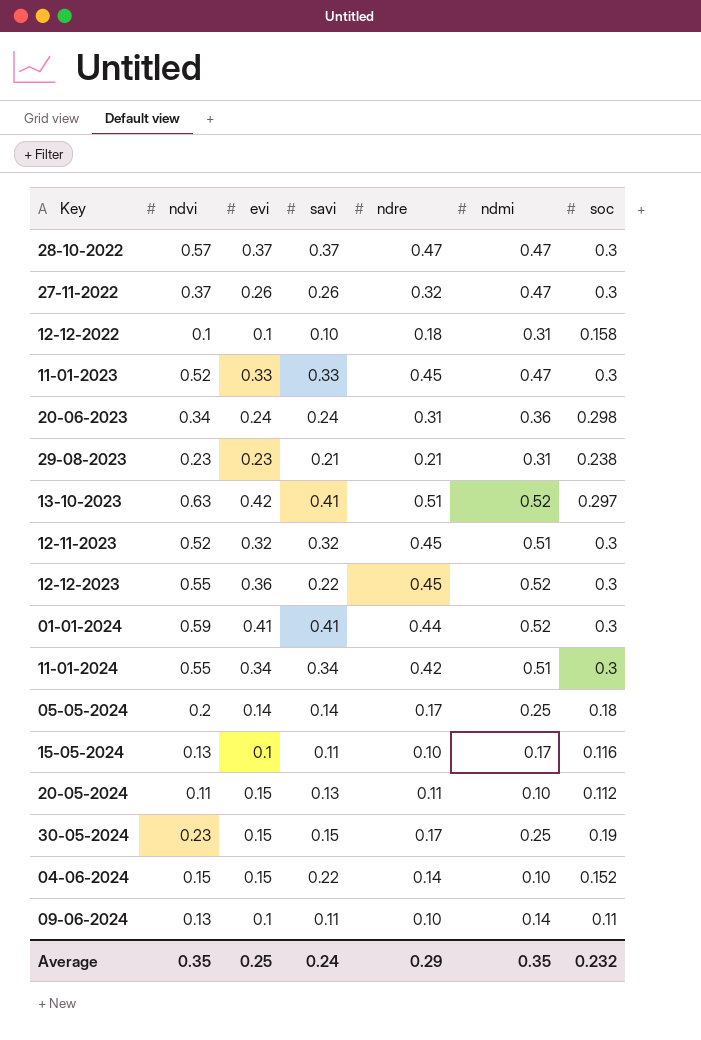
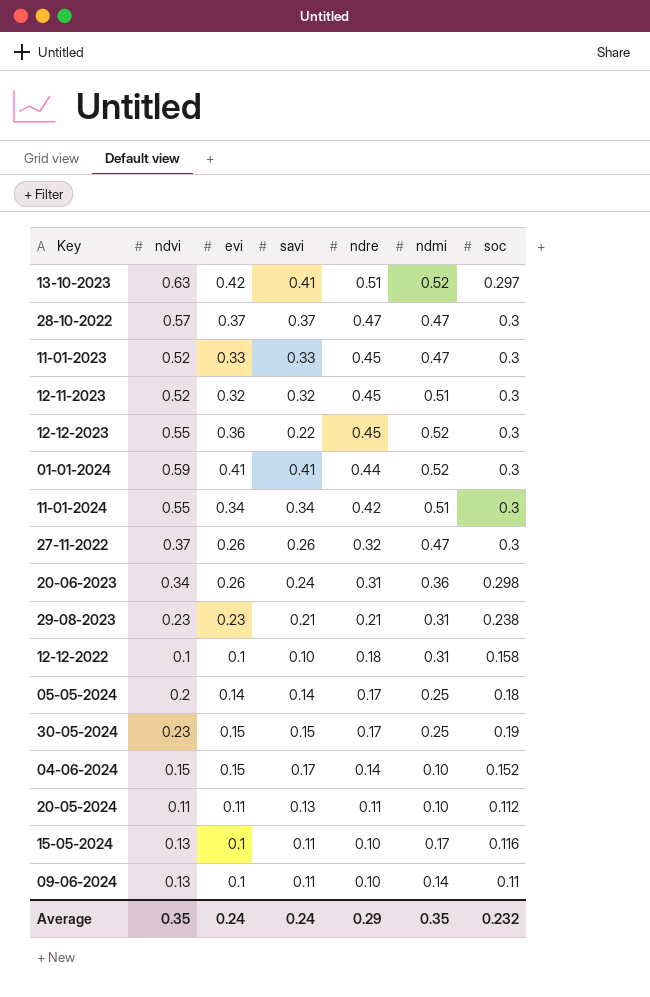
row order: Key ascending -> ndre descending
20-06-2023 | evi: 0.24 -> 0.26
04-06-2024 | savi: 0.22 -> 0.17
20-05-2024 | evi: 0.15 -> 0.11
Average | evi: 0.25 -> 0.24

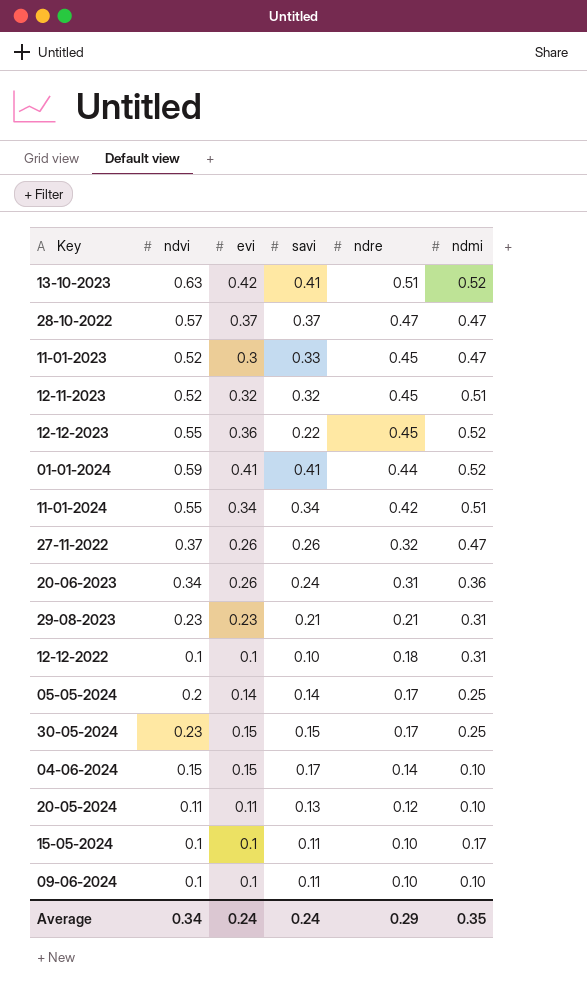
column soc | position: 7 -> none
11-01-2023 | evi: 0.33 -> 0.3
20-05-2024 | ndre: 0.11 -> 0.12
15-05-2024 | ndvi: 0.13 -> 0.1
09-06-2024 | ndvi: 0.13 -> 0.1
09-06-2024 | ndmi: 0.14 -> 0.10
Average | ndvi: 0.35 -> 0.34

